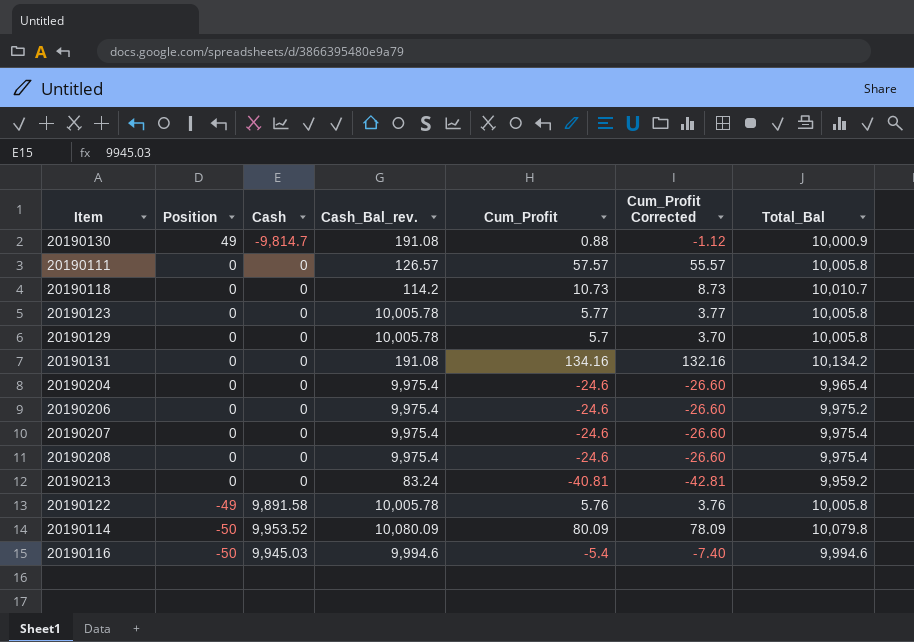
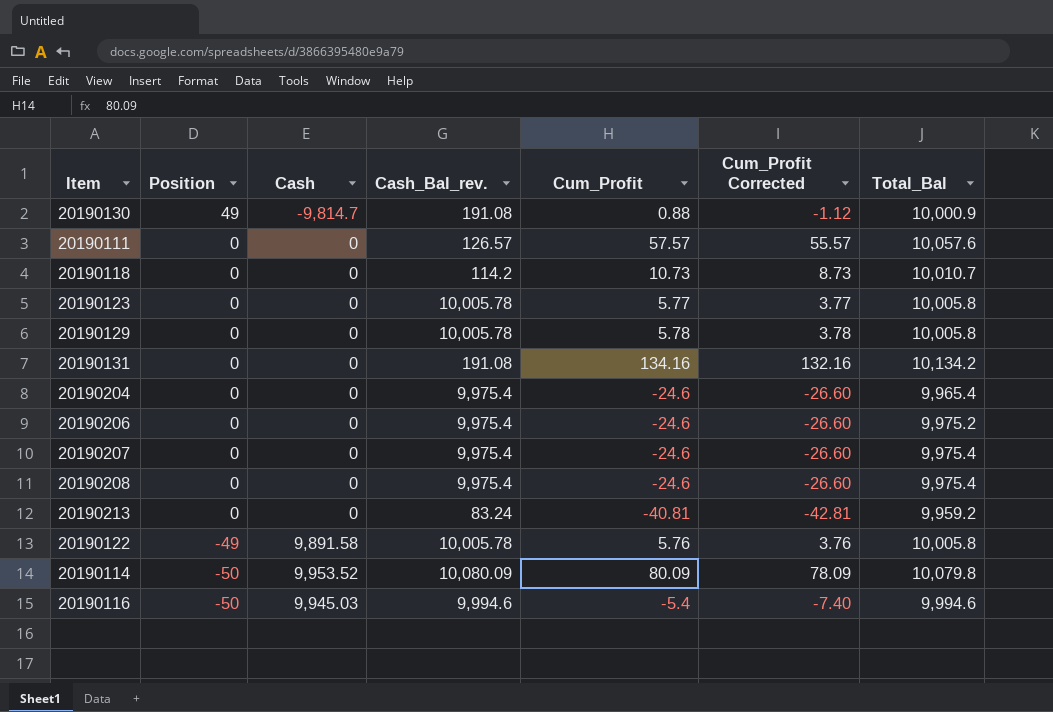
20190111 | Total_Bal: 10,005.8 -> 10,057.6
20190129 | Cum_Profit: 5.7 -> 5.78
20190129 | Cum_Profit Corrected: 3.70 -> 3.78

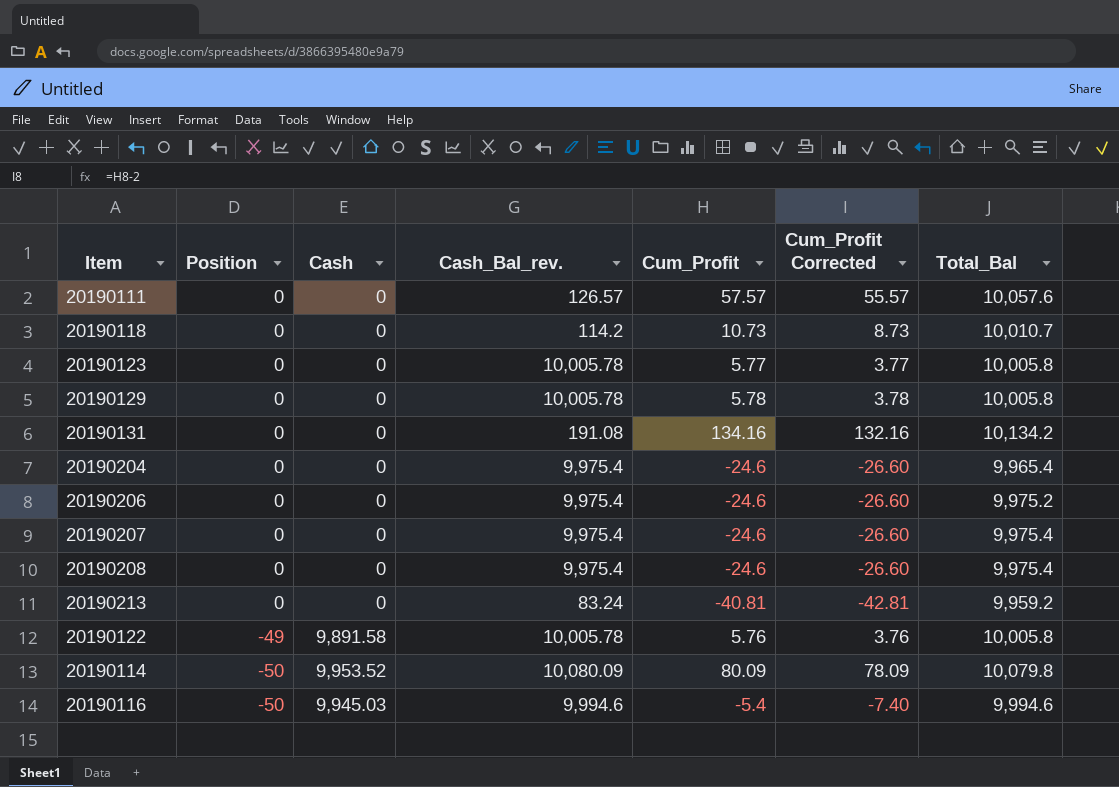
row 20190130: 49 | -9,814.7 | 191.08 | 0.88 | -1.12 | 10,000.9 -> none

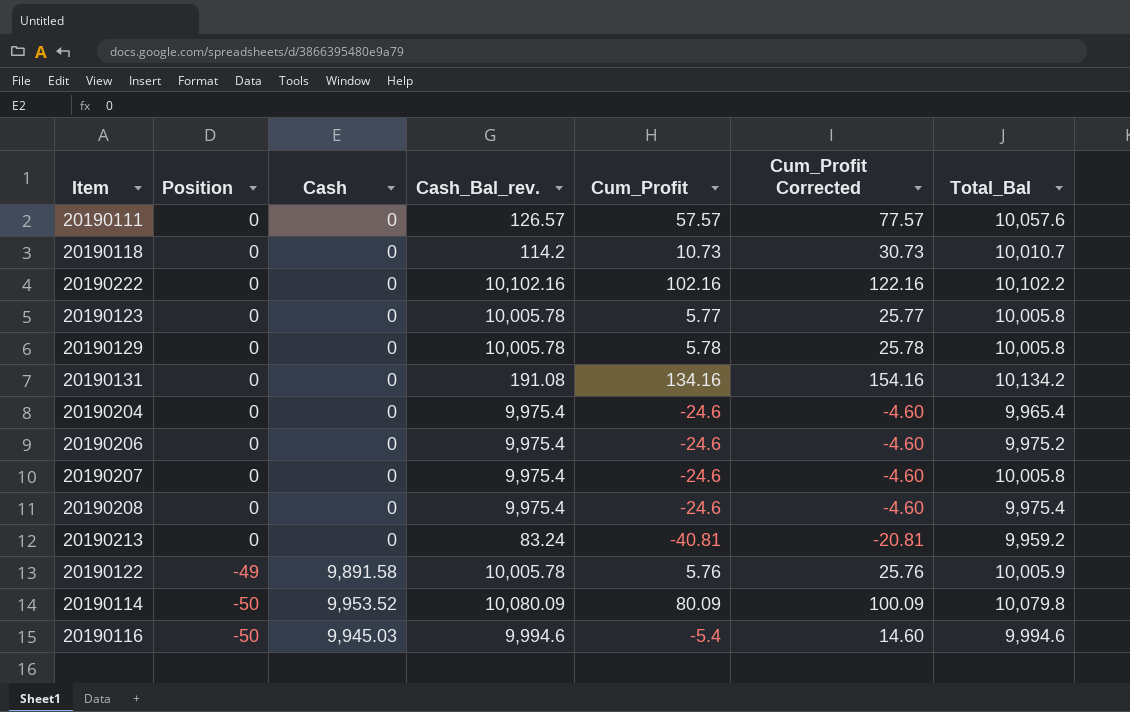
column Cum_Profit Corrected | formula: [Cum_Profit] - 2 -> [Cum_Profit] + 20
row 20190222: none -> 0 | 0 | 10,102.16 | 102.16 | 122.16 | 10,102.2
20190207 | Total_Bal: 9,975.4 -> 10,005.8
20190122 | Total_Bal: 10,005.8 -> 10,005.9

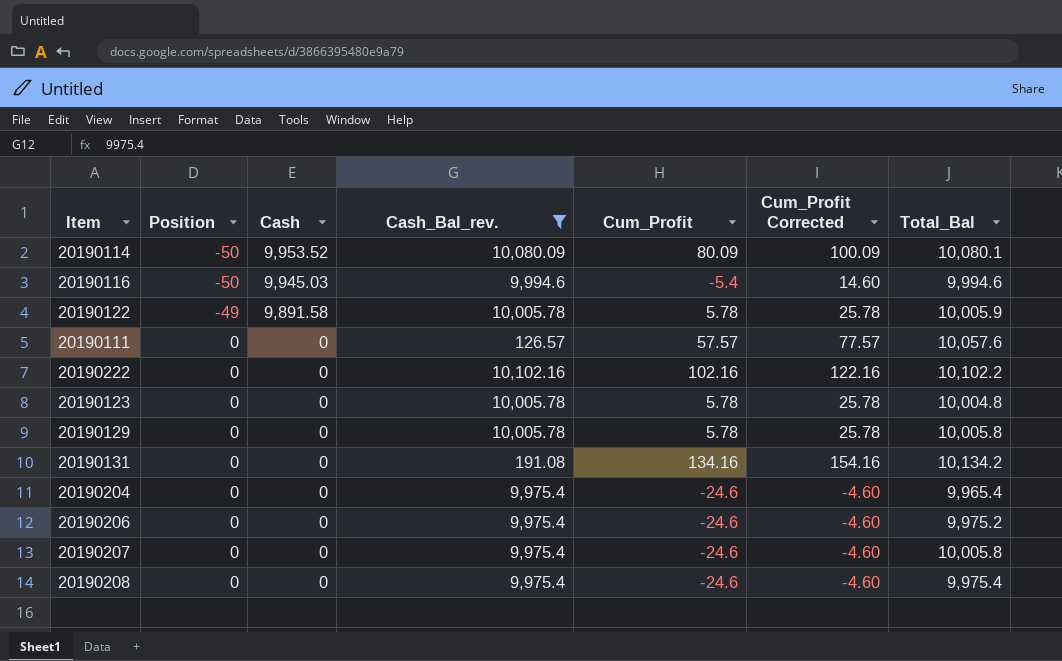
filter: none -> Cash_Bal_rev. >= 126.57
row order: Position descending -> Position ascending
20190114 | Total_Bal: 10,079.8 -> 10,080.1
20190122 | Cum_Profit: 5.76 -> 5.78
20190122 | Cum_Profit Corrected: 25.76 -> 25.78
20190123 | Cum_Profit: 5.77 -> 5.78
20190123 | Cum_Profit Corrected: 25.77 -> 25.78
20190123 | Total_Bal: 10,005.8 -> 10,004.8

